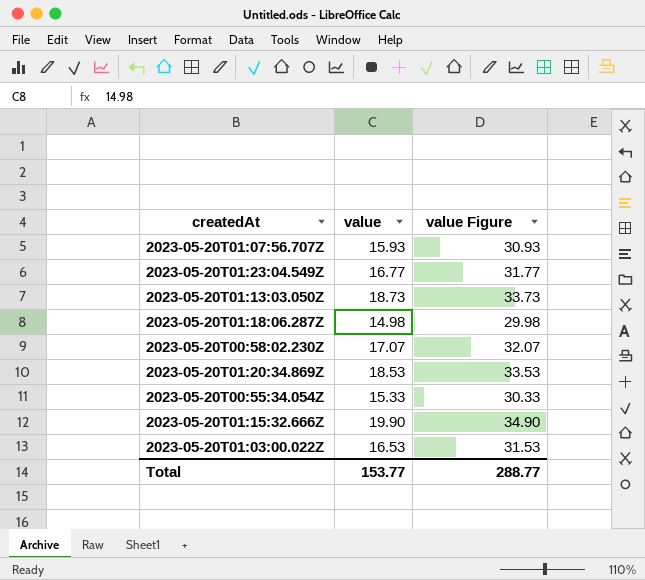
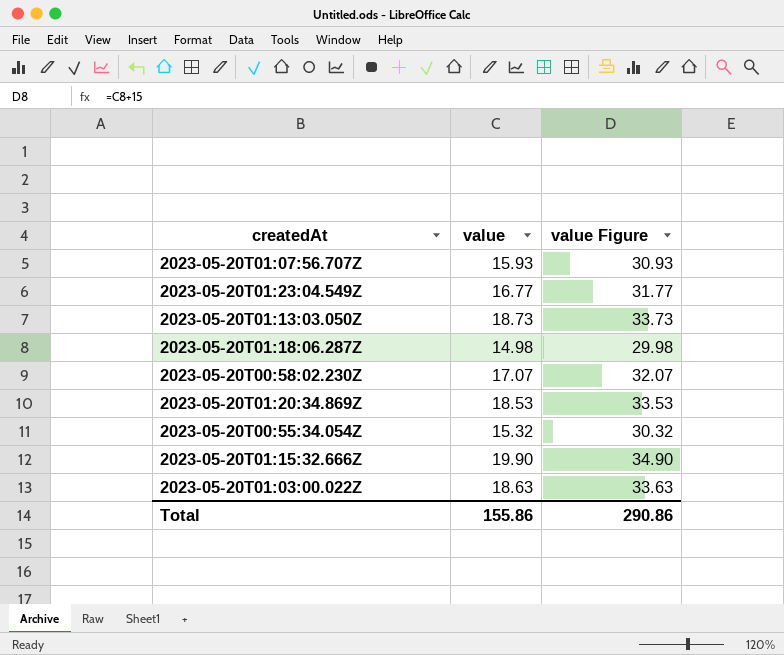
2023-05-20T00:55:34.054Z | value: 15.33 -> 15.32
2023-05-20T00:55:34.054Z | value Figure: 30.33 -> 30.32
2023-05-20T01:03:00.022Z | value: 16.53 -> 18.63
2023-05-20T01:03:00.022Z | value Figure: 31.53 -> 33.63
Total | value: 153.77 -> 155.86
Total | value Figure: 288.77 -> 290.86

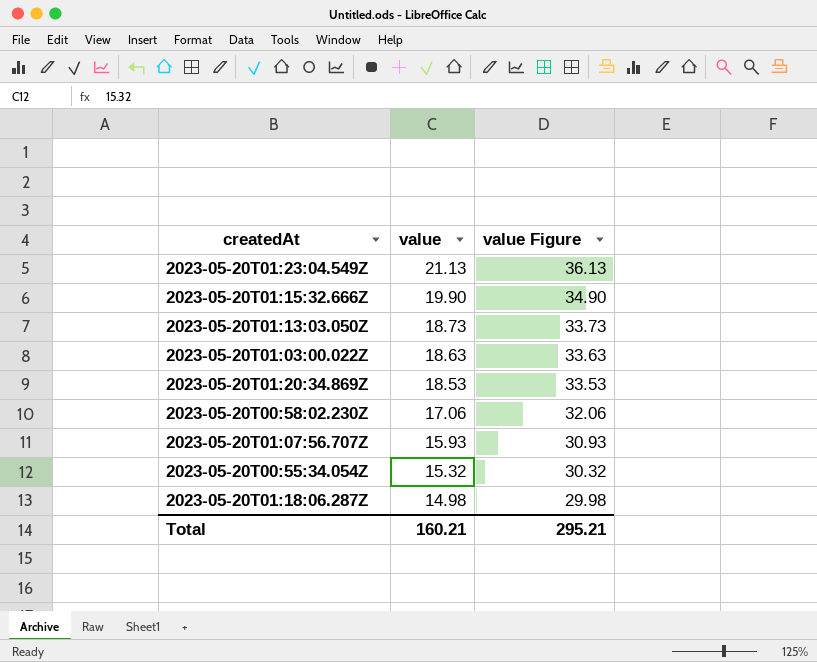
row order: none -> value descending
2023-05-20T01:23:04.549Z | value: 16.77 -> 21.13
2023-05-20T01:23:04.549Z | value Figure: 31.77 -> 36.13
2023-05-20T00:58:02.230Z | value: 17.07 -> 17.06
2023-05-20T00:58:02.230Z | value Figure: 32.07 -> 32.06
Total | value: 155.86 -> 160.21
Total | value Figure: 290.86 -> 295.21

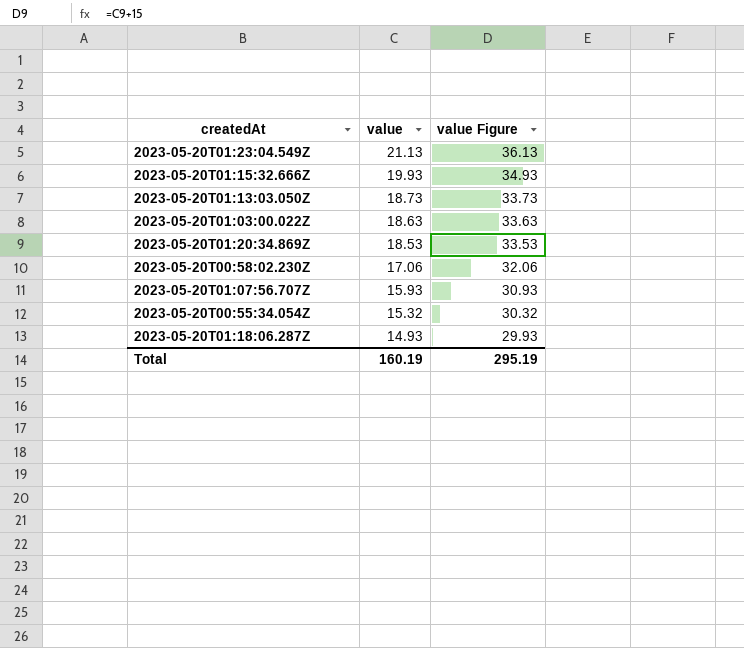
2023-05-20T01:15:32.666Z | value: 19.90 -> 19.93
2023-05-20T01:15:32.666Z | value Figure: 34.90 -> 34.93
2023-05-20T01:18:06.287Z | value: 14.98 -> 14.93
2023-05-20T01:18:06.287Z | value Figure: 29.98 -> 29.93
Total | value: 160.21 -> 160.19
Total | value Figure: 295.21 -> 295.19

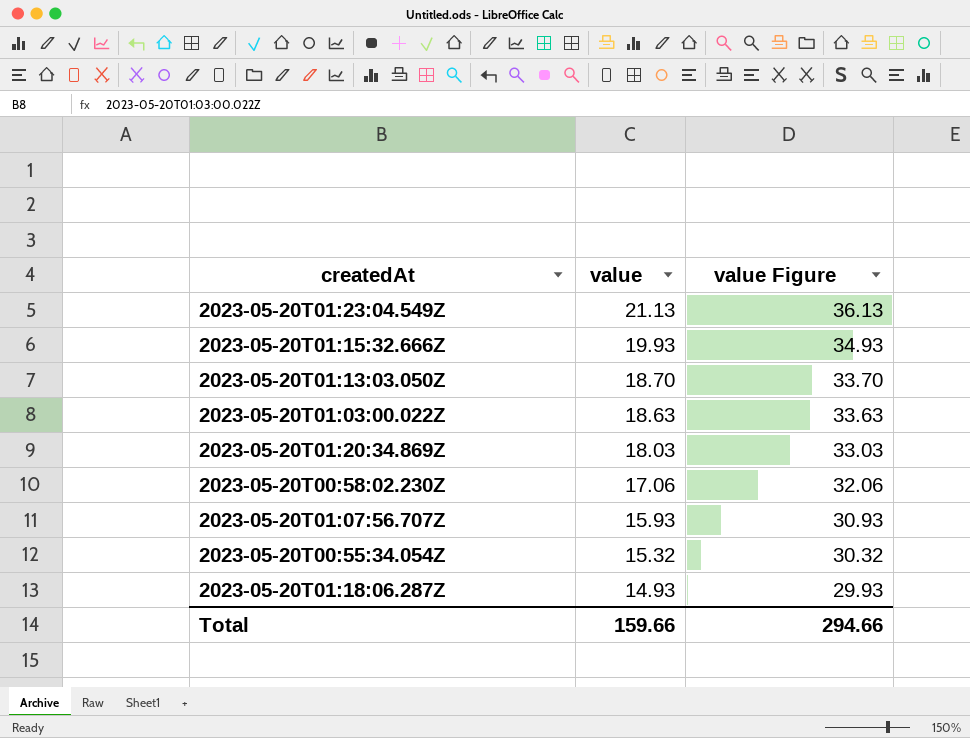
2023-05-20T01:13:03.050Z | value: 18.73 -> 18.70
2023-05-20T01:13:03.050Z | value Figure: 33.73 -> 33.70
2023-05-20T01:20:34.869Z | value: 18.53 -> 18.03
2023-05-20T01:20:34.869Z | value Figure: 33.53 -> 33.03
Total | value: 160.19 -> 159.66
Total | value Figure: 295.19 -> 294.66

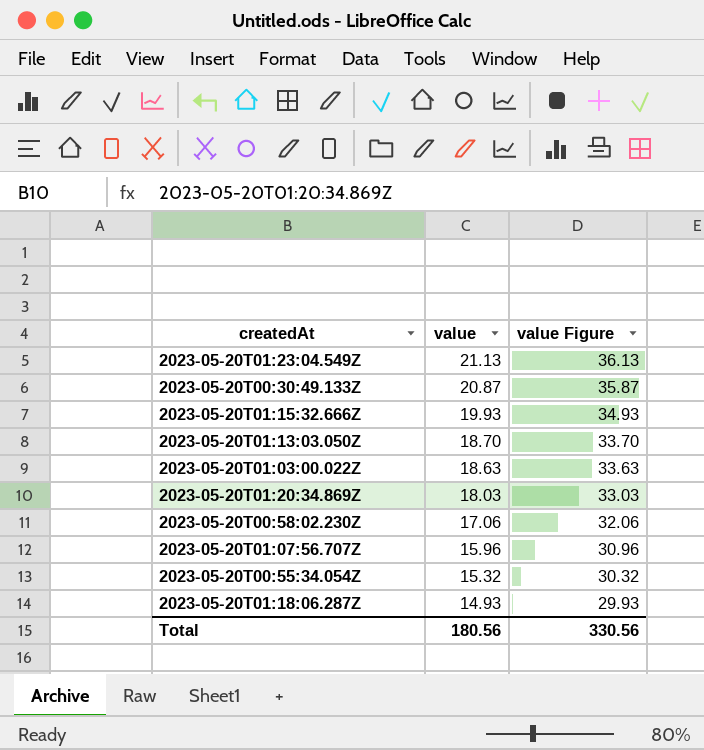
row 2023-05-20T00:30:49.133Z: none -> 20.87 | 35.87
2023-05-20T01:07:56.707Z | value: 15.93 -> 15.96
2023-05-20T01:07:56.707Z | value Figure: 30.93 -> 30.96
Total | value: 159.66 -> 180.56
Total | value Figure: 294.66 -> 330.56

